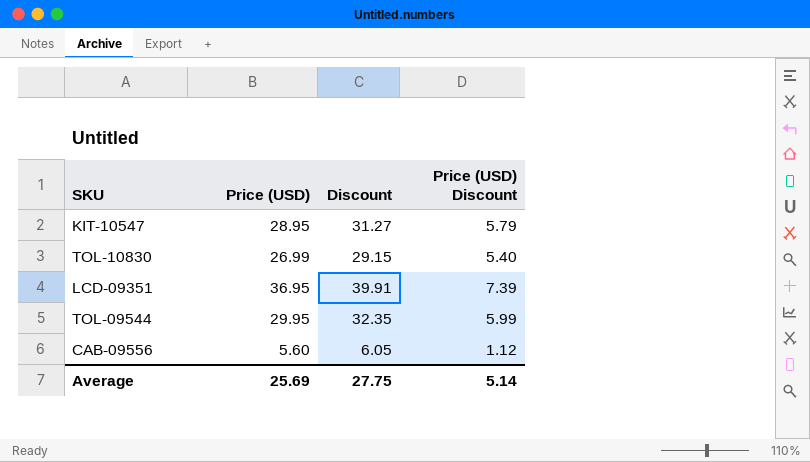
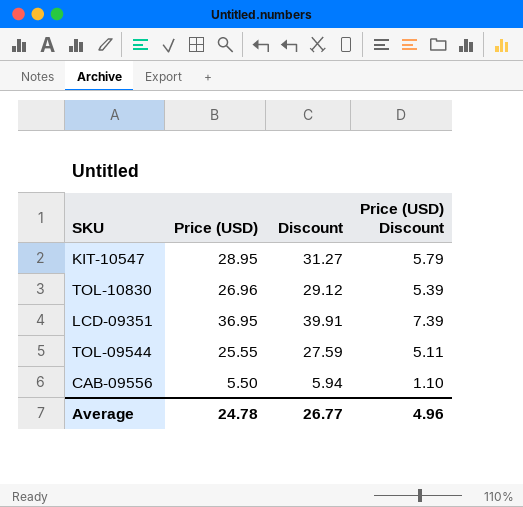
TOL-10830 | Price (USD): 26.99 -> 26.96
TOL-10830 | Discount: 29.15 -> 29.12
TOL-10830 | Price (USD) Discount: 5.40 -> 5.39
TOL-09544 | Price (USD): 29.95 -> 25.55
TOL-09544 | Discount: 32.35 -> 27.59
TOL-09544 | Price (USD) Discount: 5.99 -> 5.11
CAB-09556 | Price (USD): 5.60 -> 5.50
CAB-09556 | Discount: 6.05 -> 5.94
CAB-09556 | Price (USD) Discount: 1.12 -> 1.10
Average | Price (USD): 25.69 -> 24.78
Average | Discount: 27.75 -> 26.77
Average | Price (USD) Discount: 5.14 -> 4.96

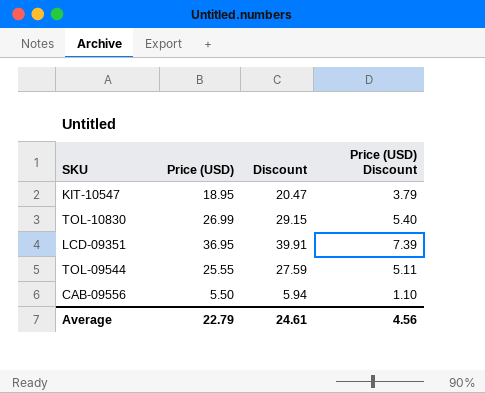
KIT-10547 | Price (USD): 28.95 -> 18.95
KIT-10547 | Discount: 31.27 -> 20.47
KIT-10547 | Price (USD) Discount: 5.79 -> 3.79
TOL-10830 | Price (USD): 26.96 -> 26.99
TOL-10830 | Discount: 29.12 -> 29.15
TOL-10830 | Price (USD) Discount: 5.39 -> 5.40
Average | Price (USD): 24.78 -> 22.79
Average | Discount: 26.77 -> 24.61
Average | Price (USD) Discount: 4.96 -> 4.56

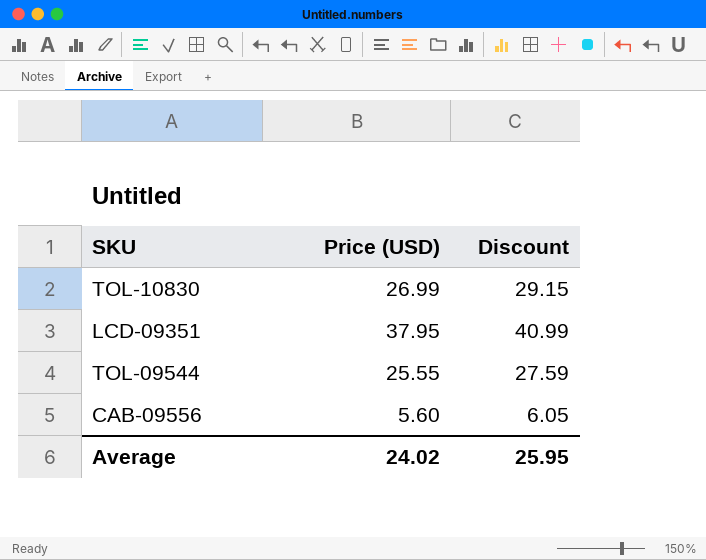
column Price (USD) Discount | formula: [Price (USD)] * 0.2 -> none
row KIT-10547: 18.95 | 20.47 | 3.79 -> none
LCD-09351 | Price (USD): 36.95 -> 37.95
LCD-09351 | Discount: 39.91 -> 40.99
CAB-09556 | Price (USD): 5.50 -> 5.60
CAB-09556 | Discount: 5.94 -> 6.05
Average | Price (USD): 22.79 -> 24.02
Average | Discount: 24.61 -> 25.95

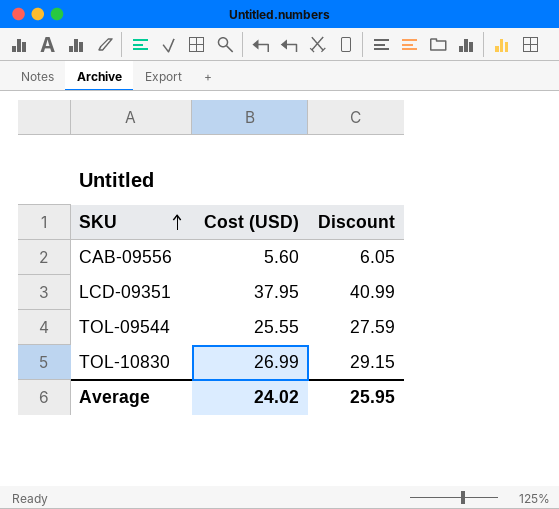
row order: none -> SKU ascending
column name: Price (USD) -> Cost (USD)

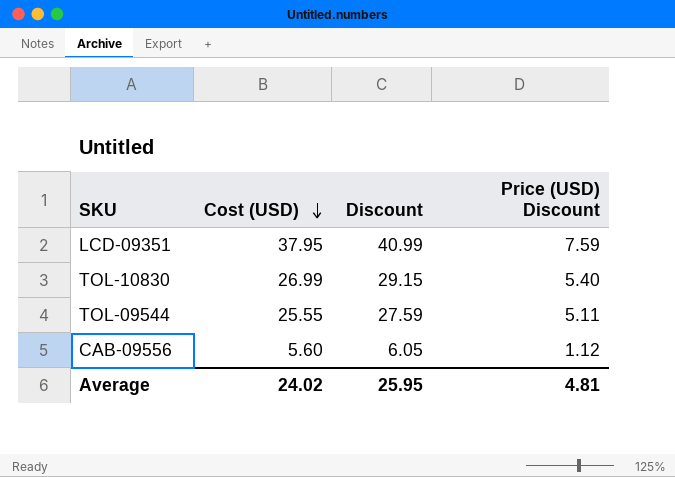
row order: SKU ascending -> Cost (USD) descending
column Price (USD) Discount | formula: none -> [Cost (USD)] * 0.2

